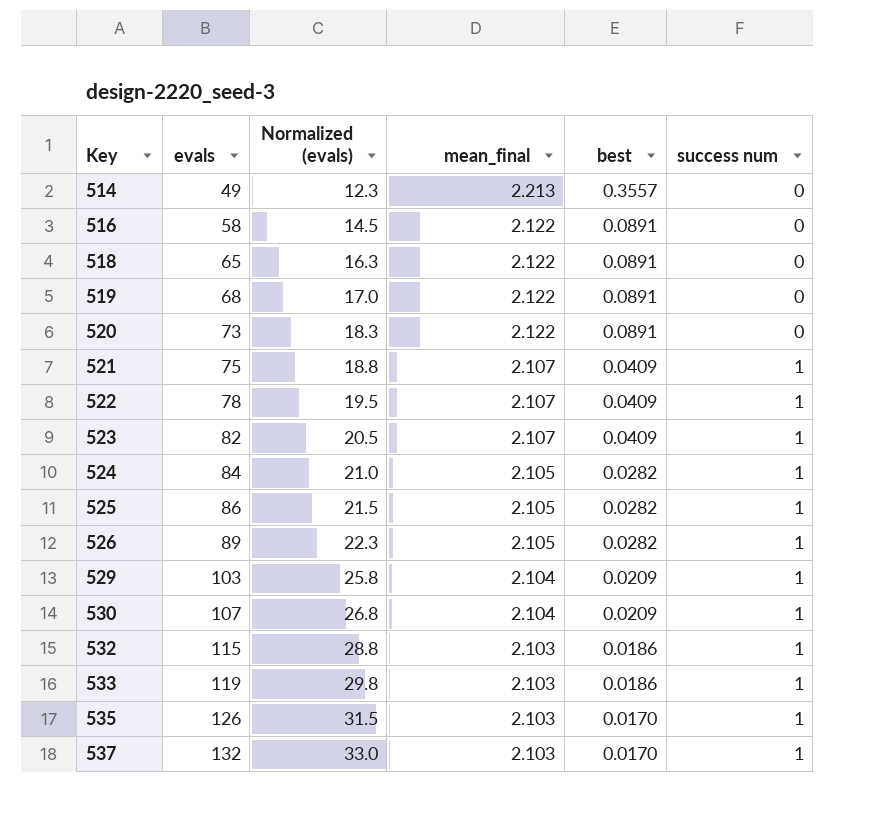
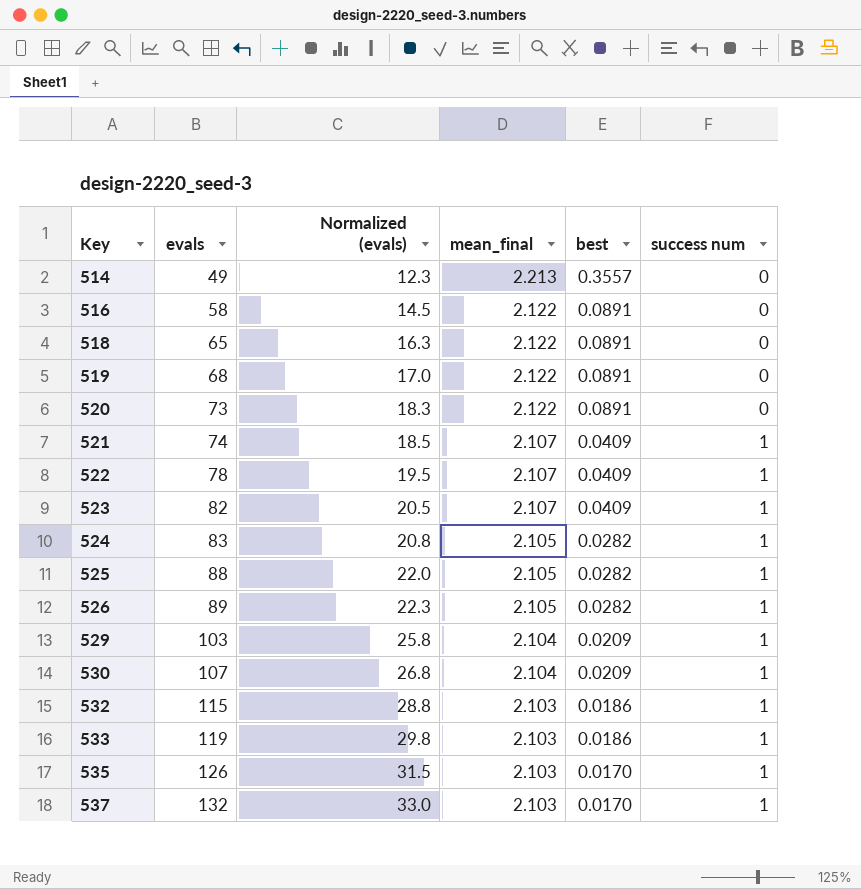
521 | evals: 75 -> 74
521 | Normalized (evals): 18.8 -> 18.5
524 | evals: 84 -> 83
524 | Normalized (evals): 21.0 -> 20.8
525 | evals: 86 -> 88
525 | Normalized (evals): 21.5 -> 22.0

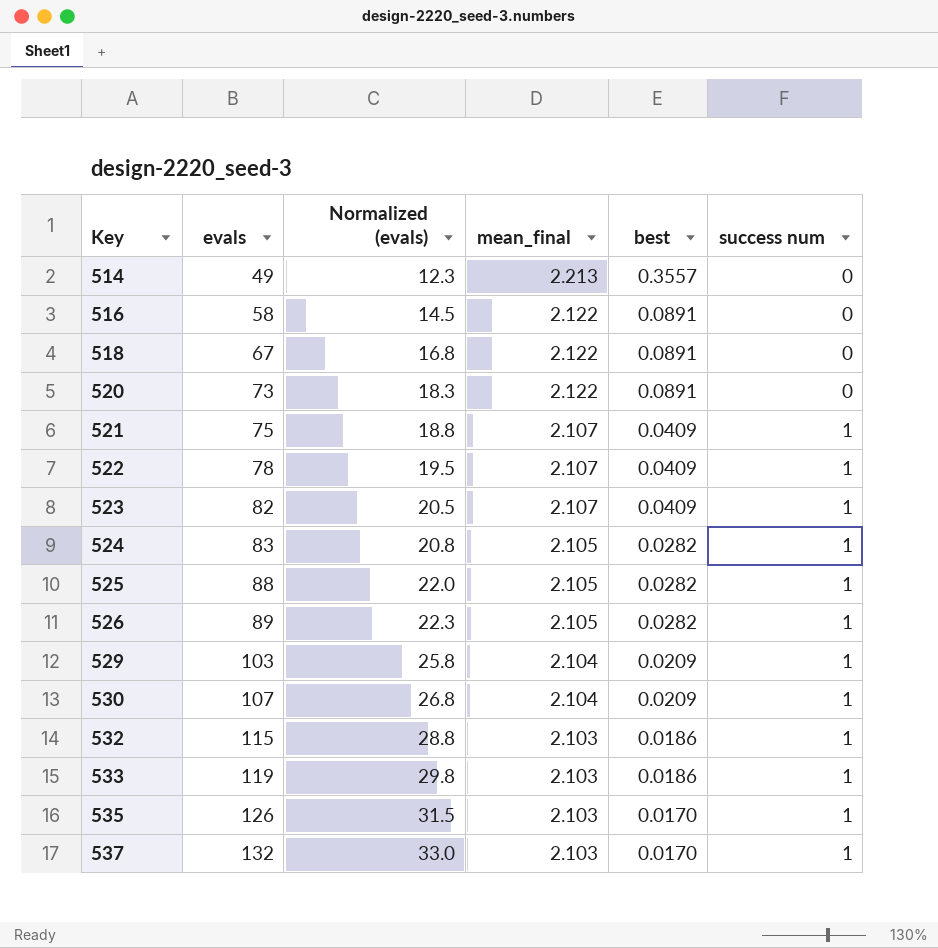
row 519: 68 | 17.0 | 2.122 | 0.0891 | 0 -> none
518 | evals: 65 -> 67
518 | Normalized (evals): 16.3 -> 16.8
521 | evals: 74 -> 75
521 | Normalized (evals): 18.5 -> 18.8

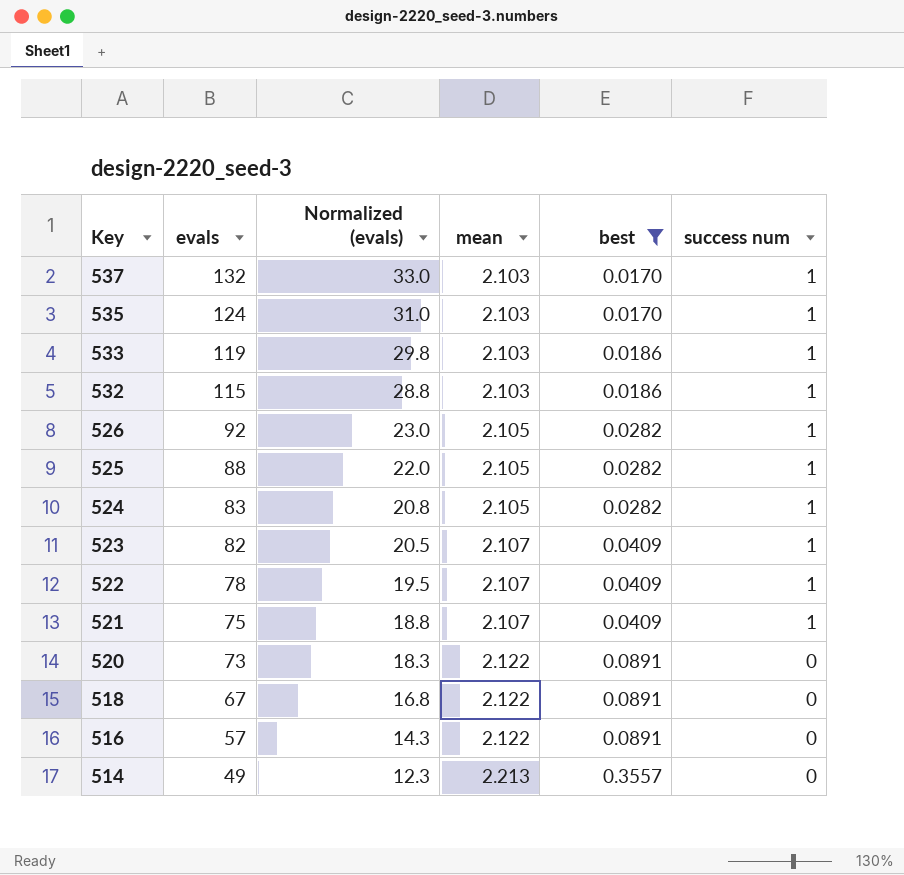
filter: none -> best != 0.0209
row order: Key ascending -> Key descending
column name: mean_final -> mean
535 | evals: 126 -> 124
535 | Normalized (evals): 31.5 -> 31.0
526 | evals: 89 -> 92
526 | Normalized (evals): 22.3 -> 23.0
516 | evals: 58 -> 57
516 | Normalized (evals): 14.5 -> 14.3

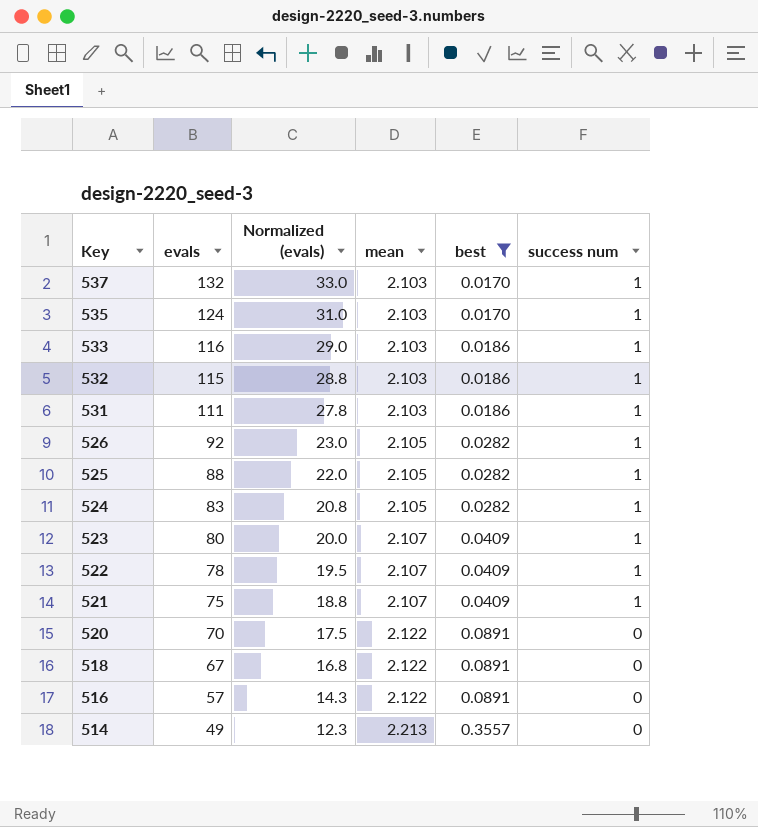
533 | evals: 119 -> 116
533 | Normalized (evals): 29.8 -> 29.0
row 531: none -> 111 | 27.8 | 2.103 | 0.0186 | 1
523 | evals: 82 -> 80
523 | Normalized (evals): 20.5 -> 20.0
520 | evals: 73 -> 70
520 | Normalized (evals): 18.3 -> 17.5

